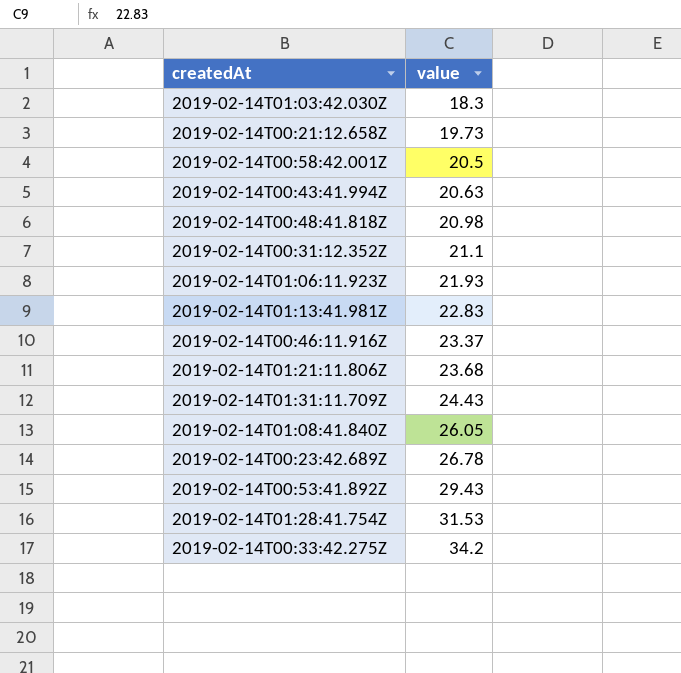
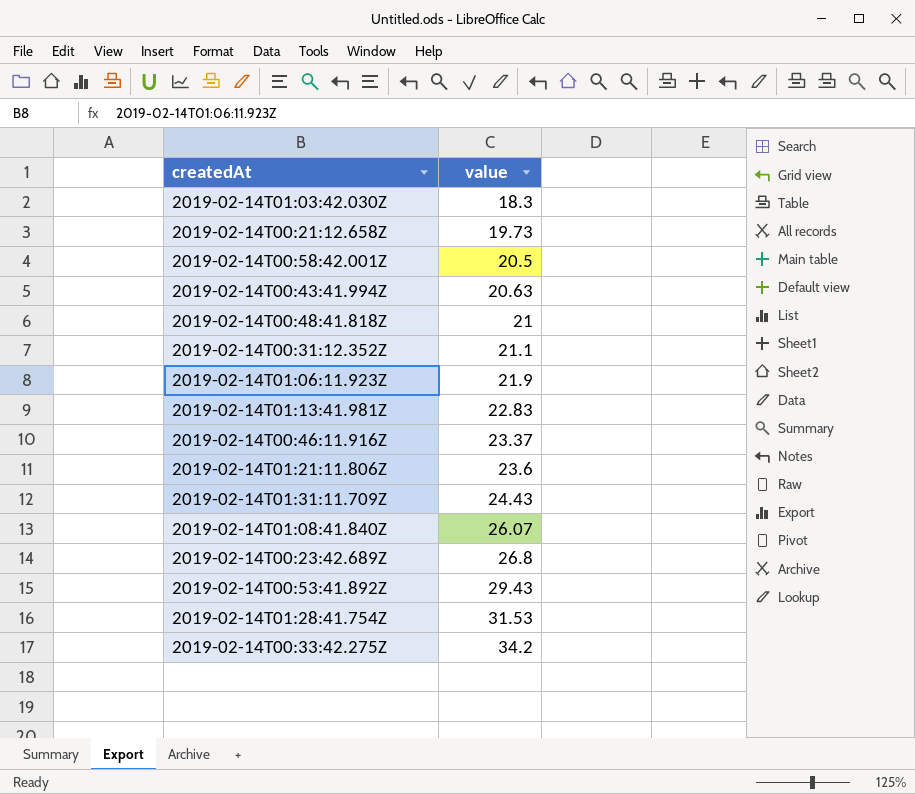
2019-02-14T00:48:41.818Z | value: 20.98 -> 21
2019-02-14T01:06:11.923Z | value: 21.93 -> 21.9
2019-02-14T01:21:11.806Z | value: 23.68 -> 23.6
2019-02-14T01:08:41.840Z | value: 26.05 -> 26.07
2019-02-14T00:23:42.689Z | value: 26.78 -> 26.8

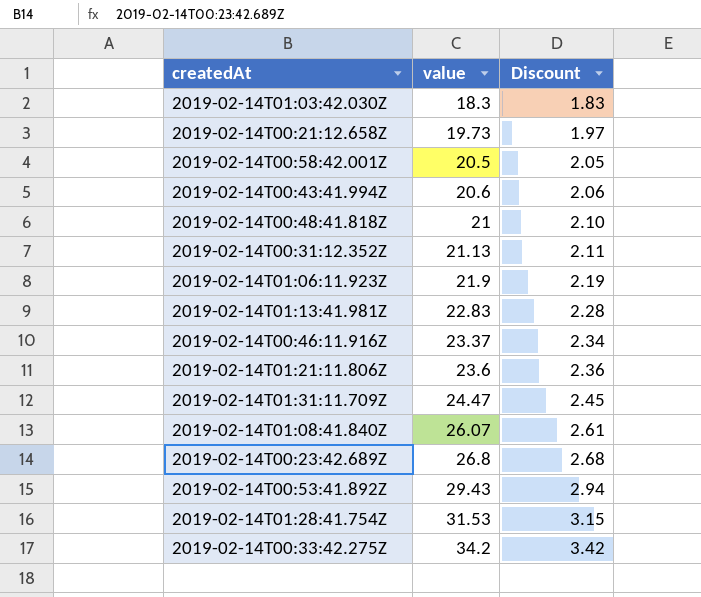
column Discount | formula: none -> [value] * 0.1
2019-02-14T00:43:41.994Z | value: 20.63 -> 20.6
2019-02-14T00:31:12.352Z | value: 21.1 -> 21.13
2019-02-14T01:31:11.709Z | value: 24.43 -> 24.47

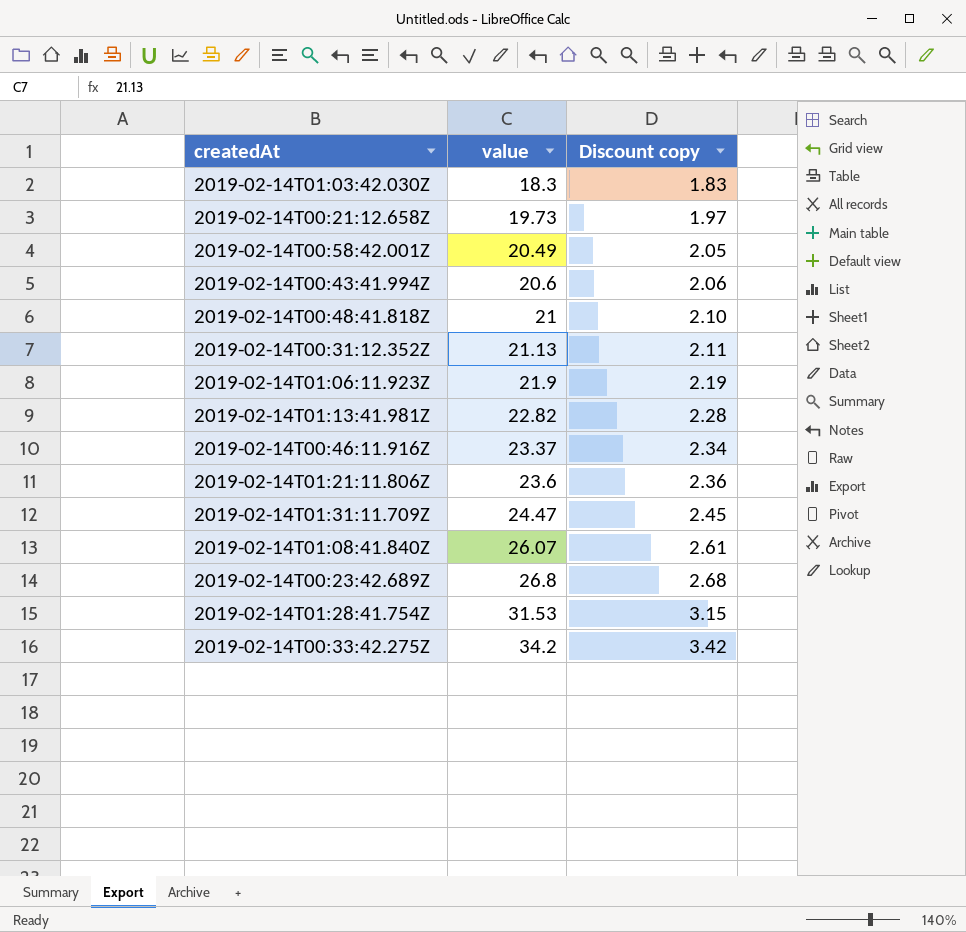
column name: Discount -> Discount copy
row 2019-02-14T00:53:41.892Z: 29.43 | 2.94 -> none
2019-02-14T00:58:42.001Z | value: 20.5 -> 20.49
2019-02-14T01:13:41.981Z | value: 22.83 -> 22.82

